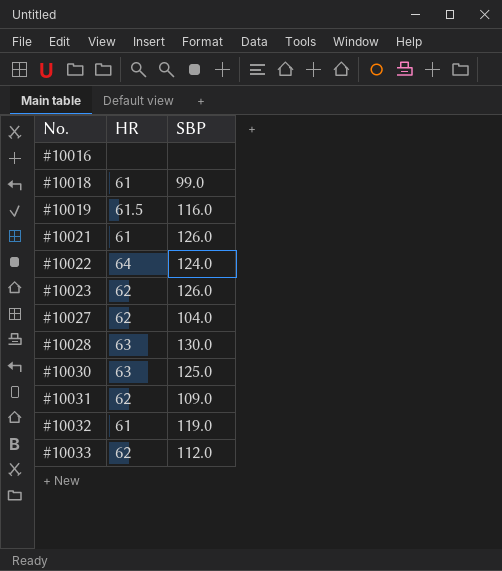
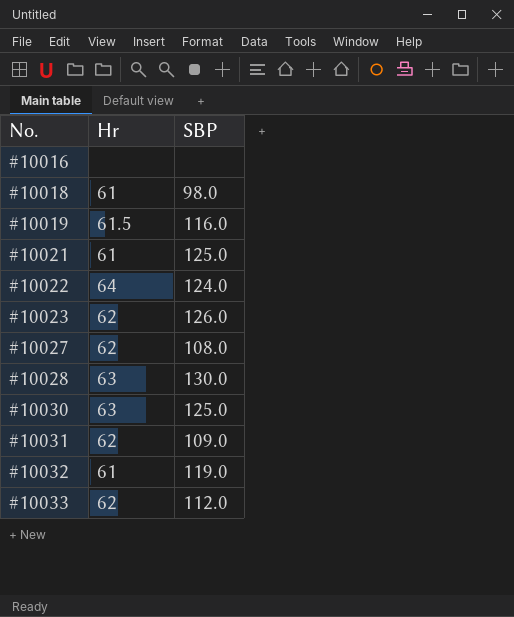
column name: HR -> Hr
#10018 | SBP: 99.0 -> 98.0
#10021 | SBP: 126.0 -> 125.0
#10027 | SBP: 104.0 -> 108.0

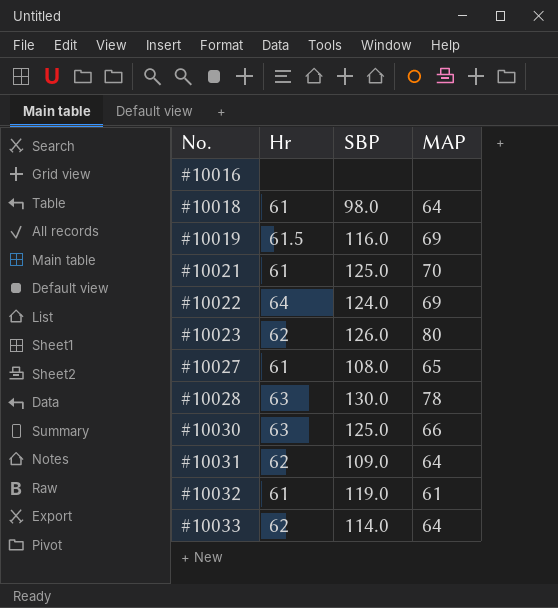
column MAP | position: none -> 4
#10027 | Hr: 62 -> 61
#10033 | SBP: 112.0 -> 114.0

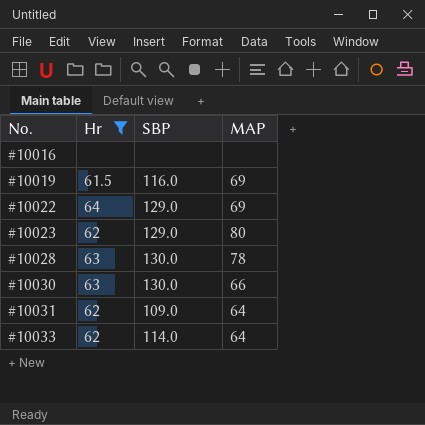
filter: none -> Hr != 61
#10022 | SBP: 124.0 -> 129.0
#10023 | SBP: 126.0 -> 129.0
#10030 | SBP: 125.0 -> 130.0

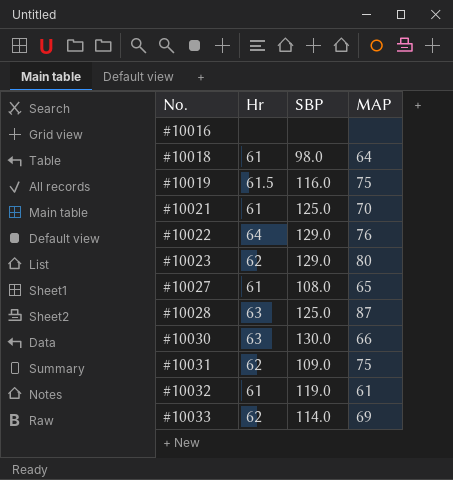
filter: Hr != 61 -> none
#10019 | MAP: 69 -> 75
#10022 | MAP: 69 -> 76
#10028 | SBP: 130.0 -> 125.0
#10028 | MAP: 78 -> 87
#10031 | MAP: 64 -> 75
#10033 | MAP: 64 -> 69

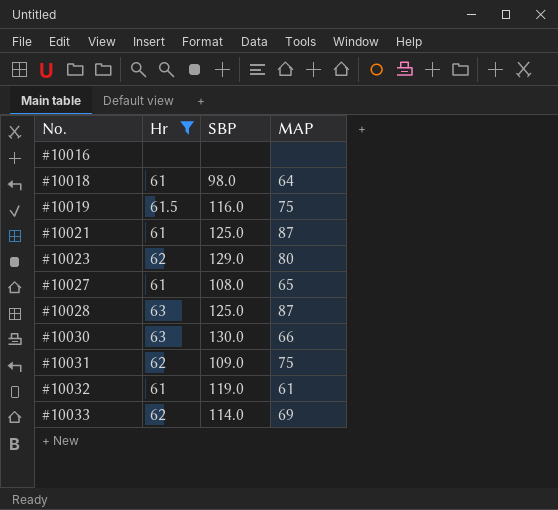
filter: none -> Hr != 64
#10021 | MAP: 70 -> 87

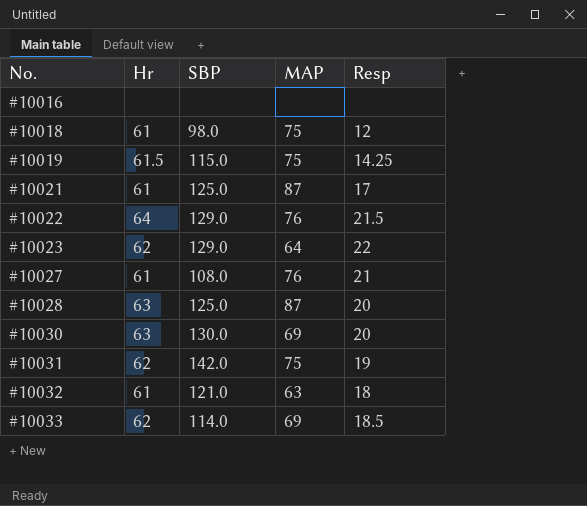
filter: Hr != 64 -> none
column Resp | position: none -> 5
#10018 | MAP: 64 -> 75
#10019 | SBP: 116.0 -> 115.0
#10023 | MAP: 80 -> 64
#10027 | MAP: 65 -> 76
#10030 | MAP: 66 -> 69
#10031 | SBP: 109.0 -> 142.0
#10032 | SBP: 119.0 -> 121.0
#10032 | MAP: 61 -> 63

